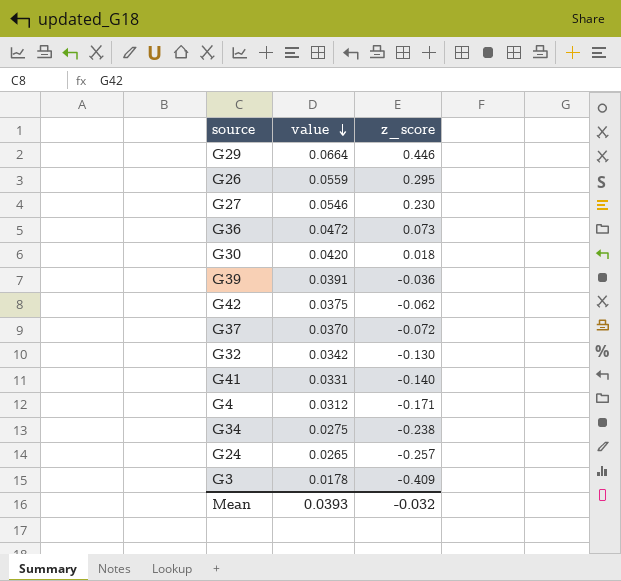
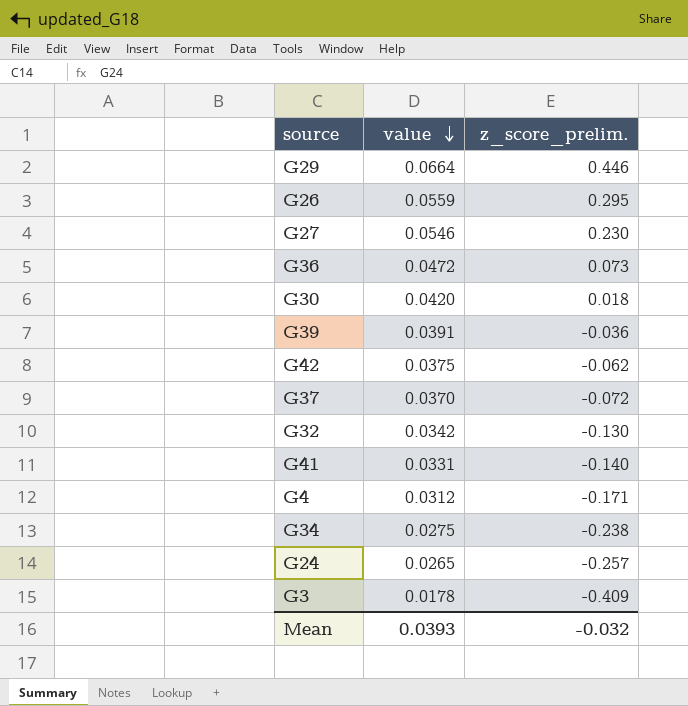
column name: z_score -> z_score_prelim.

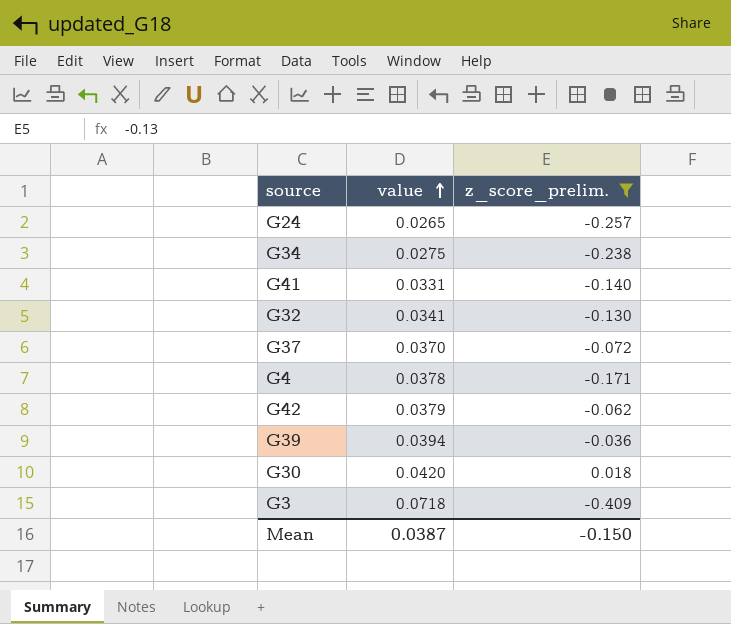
filter: none -> z_score_prelim. <= 0.018
row order: value descending -> value ascending
G32 | value: 0.0342 -> 0.0341
G4 | value: 0.0312 -> 0.0378
G42 | value: 0.0375 -> 0.0379
G39 | value: 0.0391 -> 0.0394
G3 | value: 0.0178 -> 0.0718
Mean | value: 0.0393 -> 0.0387
Mean | z_score_prelim.: -0.032 -> -0.150

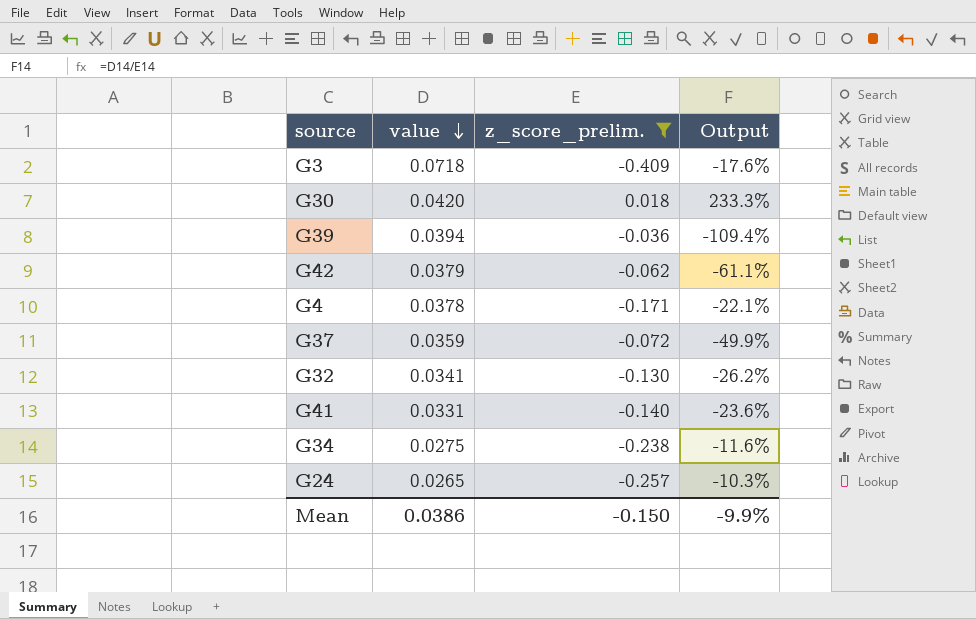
row order: value ascending -> value descending
column Output | formula: none -> [value] / [z_score_prelim.]
G37 | value: 0.0370 -> 0.0359
Mean | value: 0.0387 -> 0.0386

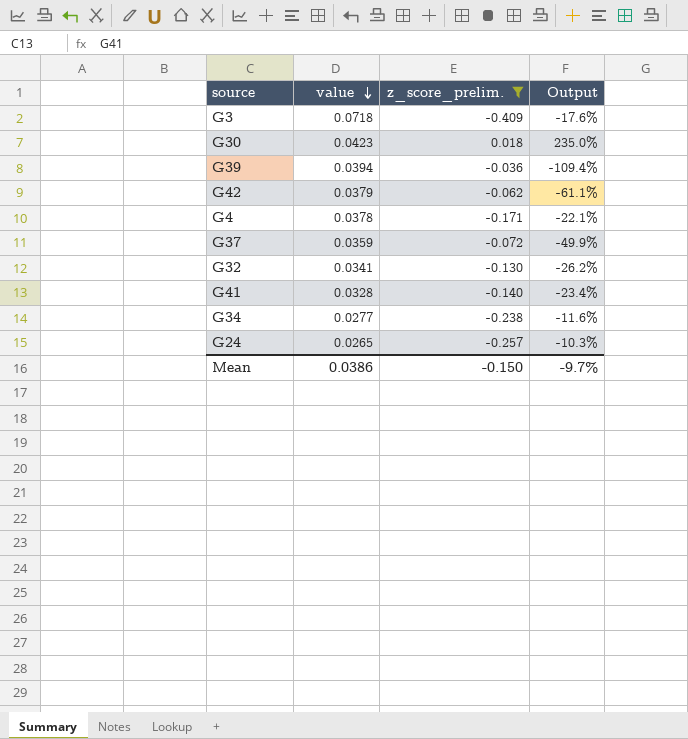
G30 | value: 0.0420 -> 0.0423
G30 | Output: 233.3% -> 235.0%
G41 | value: 0.0331 -> 0.0328
G41 | Output: -23.6% -> -23.4%
G34 | value: 0.0275 -> 0.0277
Mean | Output: -9.9% -> -9.7%

